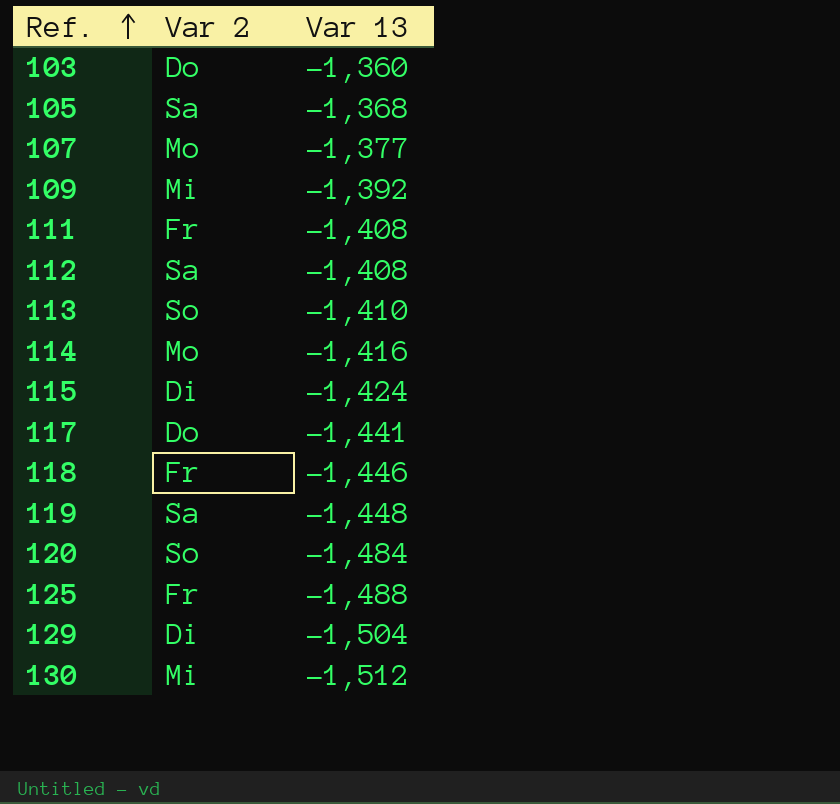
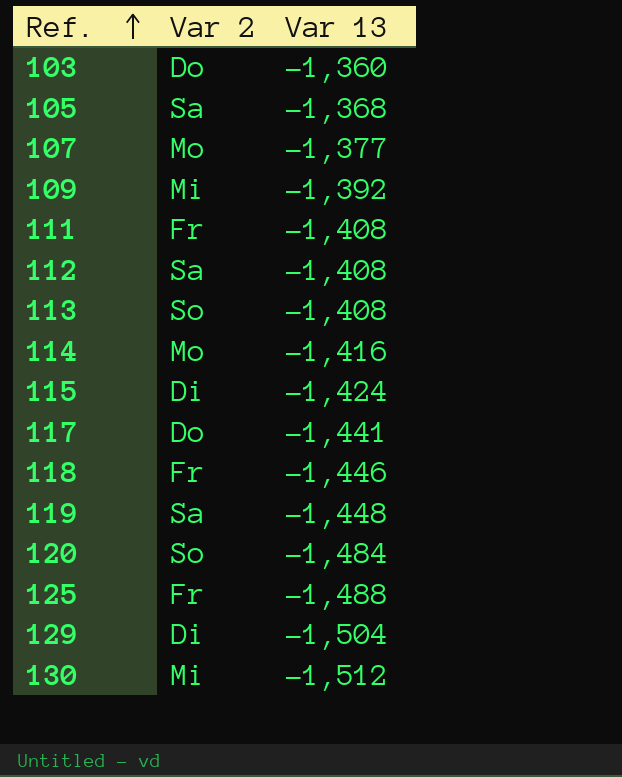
113 | Var 13: -1,410 -> -1,408

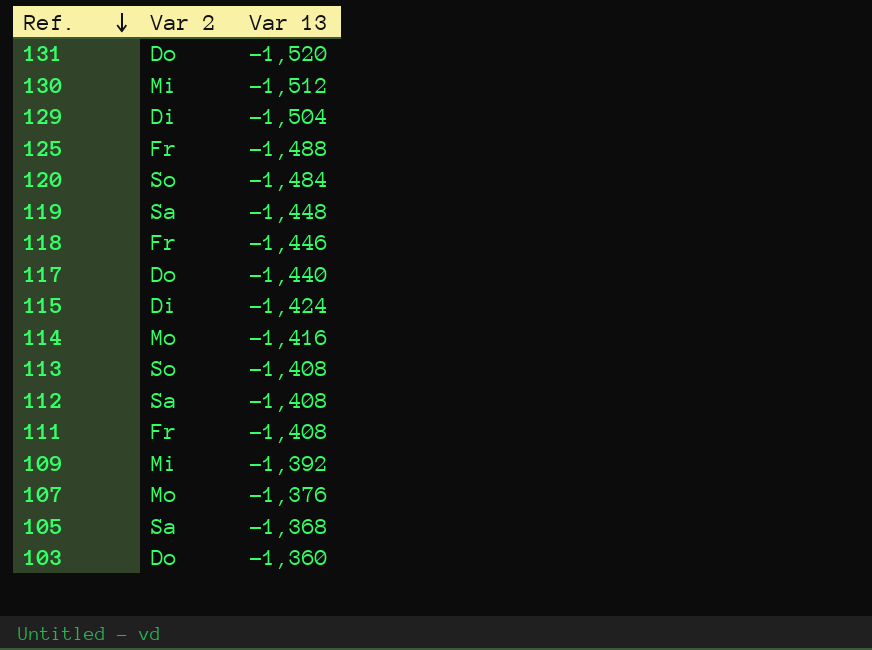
row order: Ref. ascending -> Ref. descending
row 131: none -> Do | -1,520
117 | Var 13: -1,441 -> -1,440
107 | Var 13: -1,377 -> -1,376

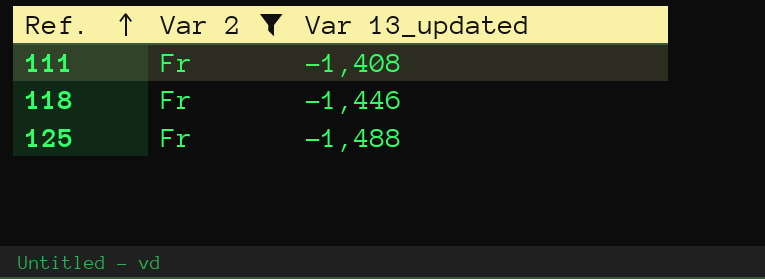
filter: none -> Var 2 = Fr
row order: Ref. descending -> Ref. ascending
column name: Var 13 -> Var 13_updated

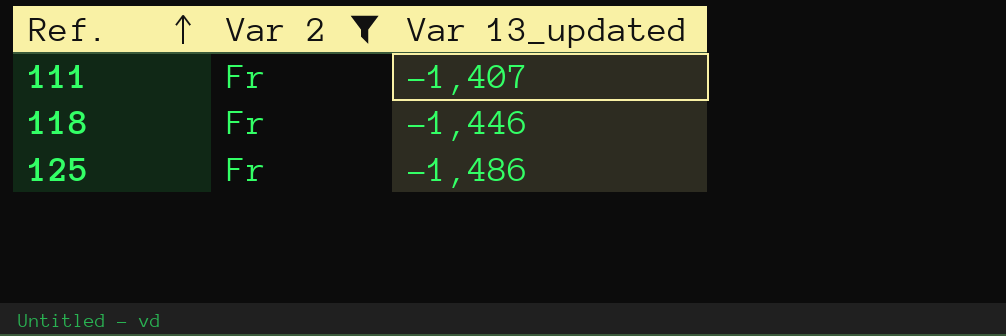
111 | Var 13_updated: -1,408 -> -1,407
125 | Var 13_updated: -1,488 -> -1,486

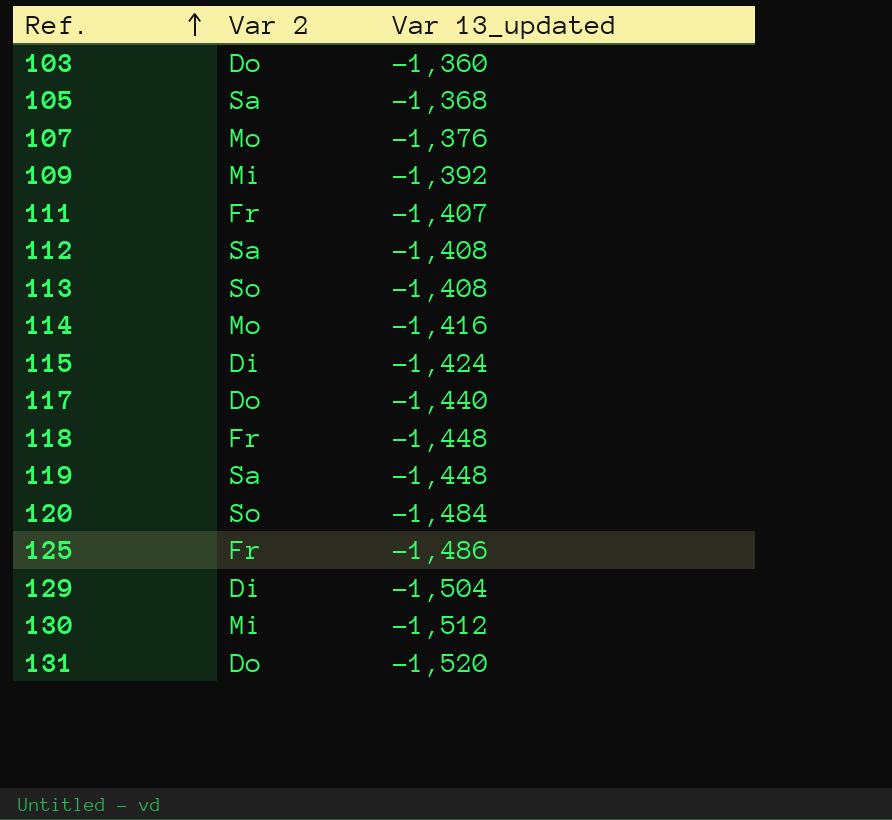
filter: Var 2 = Fr -> none
118 | Var 13_updated: -1,446 -> -1,448

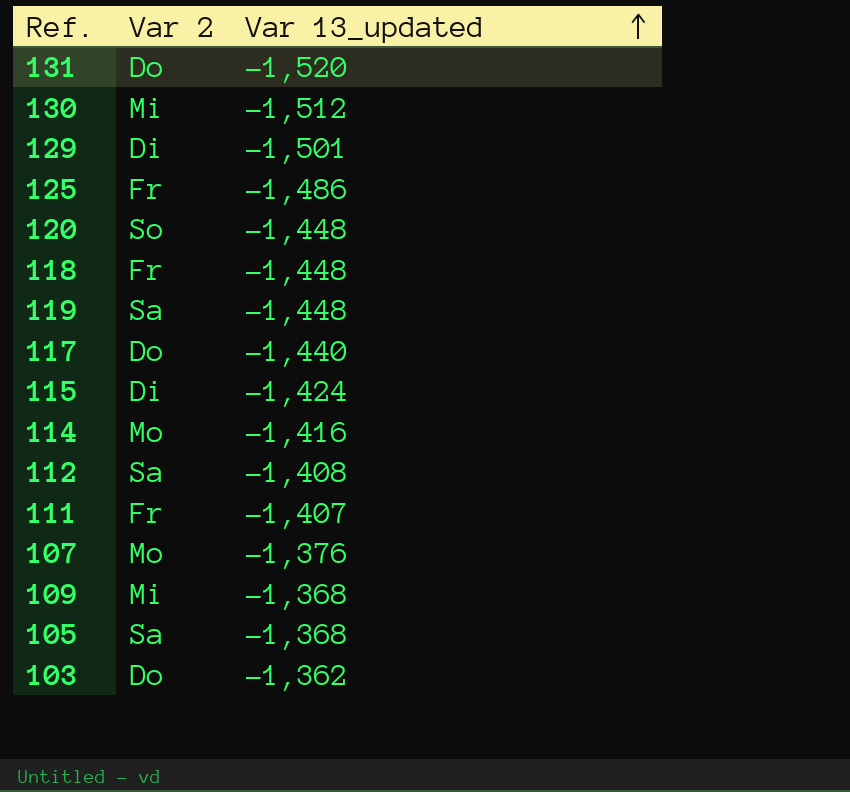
row order: Ref. ascending -> Var 13_updated ascending
row 113: So | -1,408 -> none
129 | Var 13_updated: -1,504 -> -1,501
120 | Var 13_updated: -1,484 -> -1,448
109 | Var 13_updated: -1,392 -> -1,368
103 | Var 13_updated: -1,360 -> -1,362

